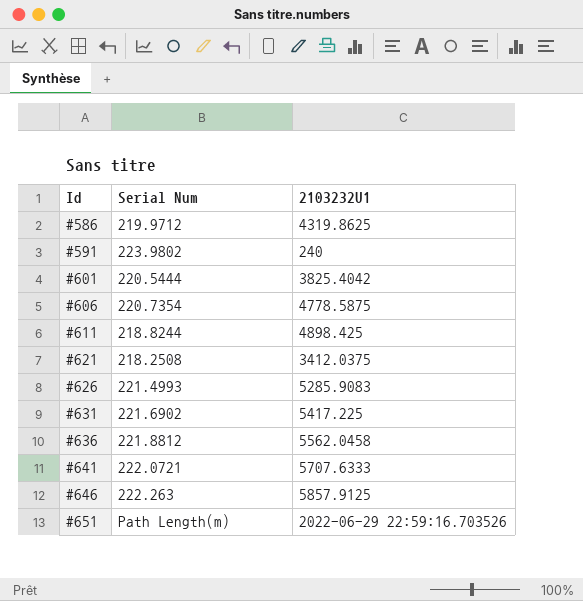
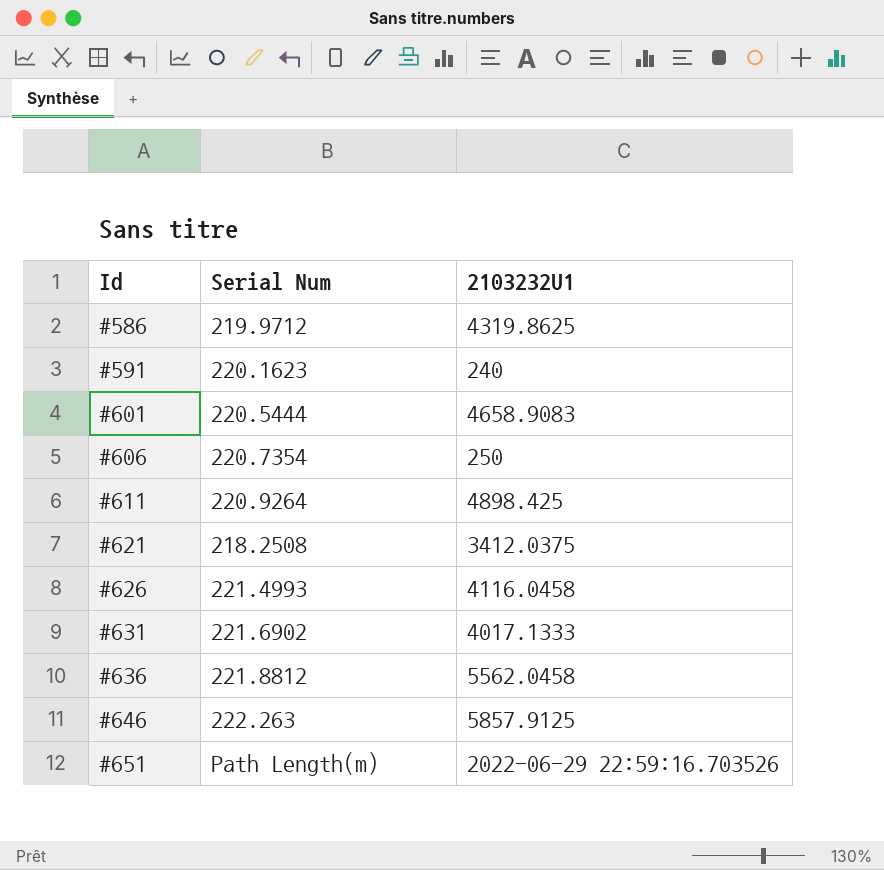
row #641: 222.0721 | 5707.6333 -> none
#591 | Serial Num: 223.9802 -> 220.1623
#601 | 2103232U1: 3825.4042 -> 4658.9083
#606 | 2103232U1: 4778.5875 -> 250
#611 | Serial Num: 218.8244 -> 220.9264
#626 | 2103232U1: 5285.9083 -> 4116.0458
#631 | 2103232U1: 5417.225 -> 4017.1333

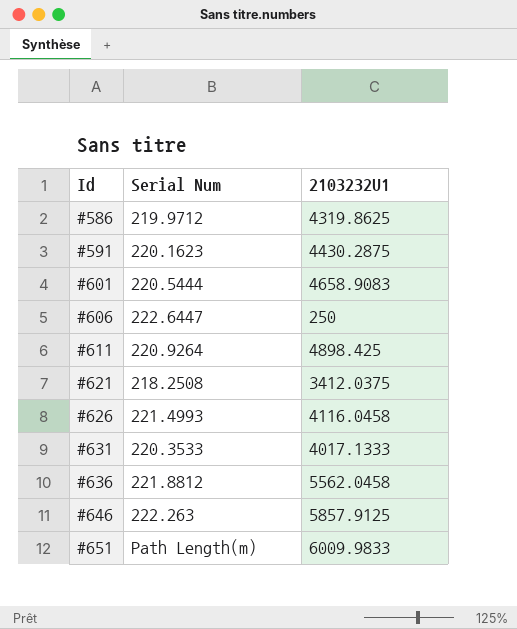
#591 | 2103232U1: 240 -> 4430.2875
#606 | Serial Num: 220.7354 -> 222.6447
#631 | Serial Num: 221.6902 -> 220.3533
#651 | 2103232U1: 2022-06-29 22:59:16.703526 -> 6009.9833

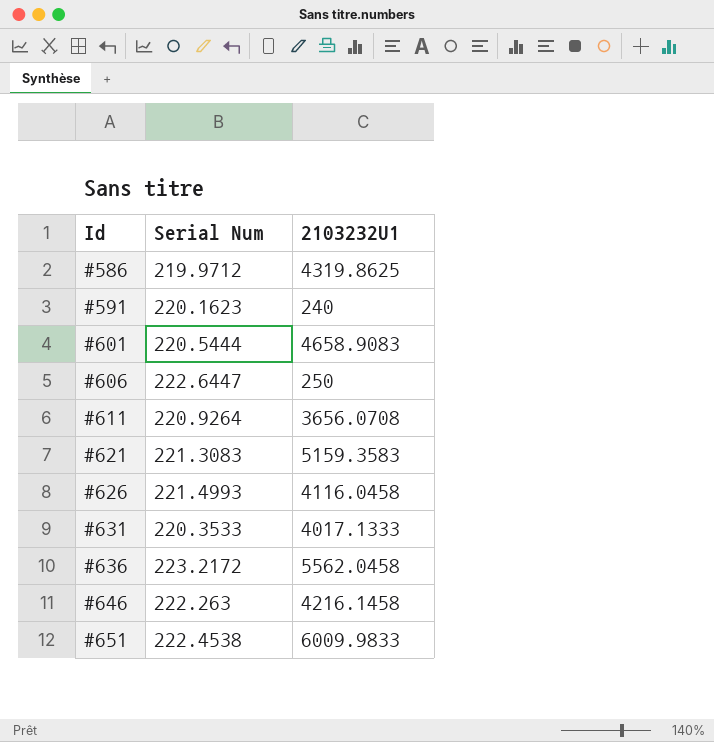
#591 | 2103232U1: 4430.2875 -> 240
#611 | 2103232U1: 4898.425 -> 3656.0708
#621 | Serial Num: 218.2508 -> 221.3083
#621 | 2103232U1: 3412.0375 -> 5159.3583
#636 | Serial Num: 221.8812 -> 223.2172
#646 | 2103232U1: 5857.9125 -> 4216.1458
#651 | Serial Num: Path Length(m) -> 222.4538

